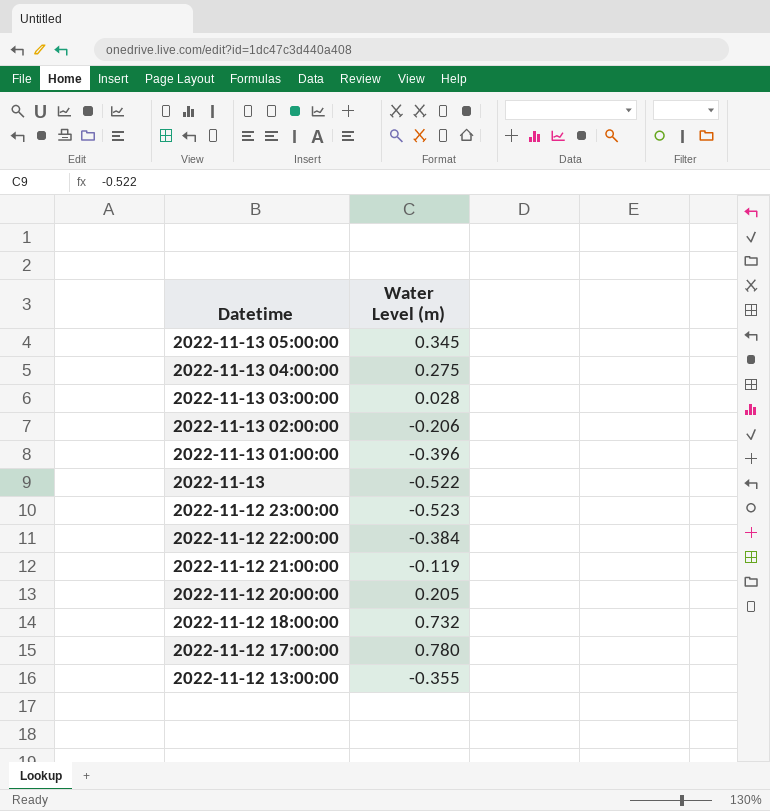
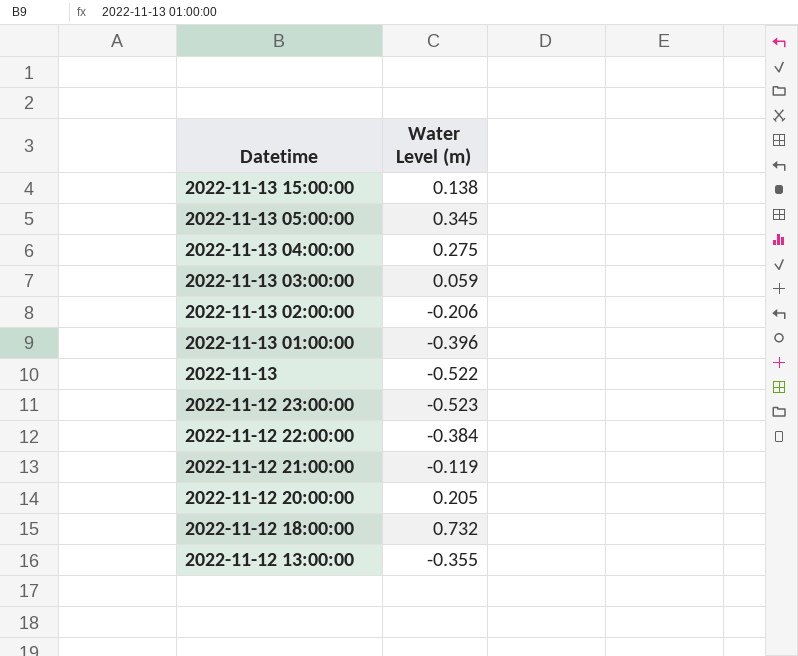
row 2022-11-12 17:00:00: 0.780 -> none
row 2022-11-13 15:00:00: none -> 0.138
2022-11-13 03:00:00 | Water Level (m): 0.028 -> 0.059

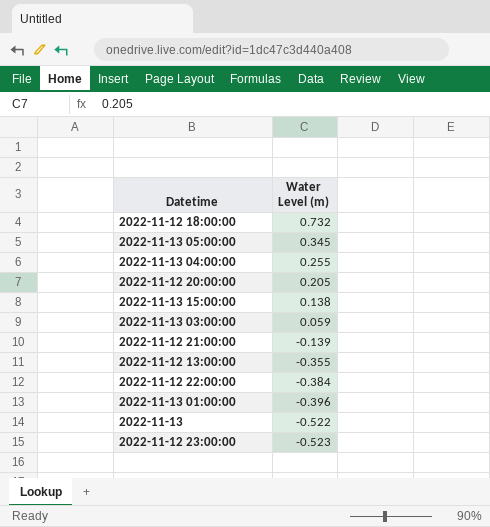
row order: Datetime descending -> Water Level (m) descending
row 2022-11-13 02:00:00: -0.206 -> none
2022-11-13 04:00:00 | Water Level (m): 0.275 -> 0.255
2022-11-12 21:00:00 | Water Level (m): -0.119 -> -0.139

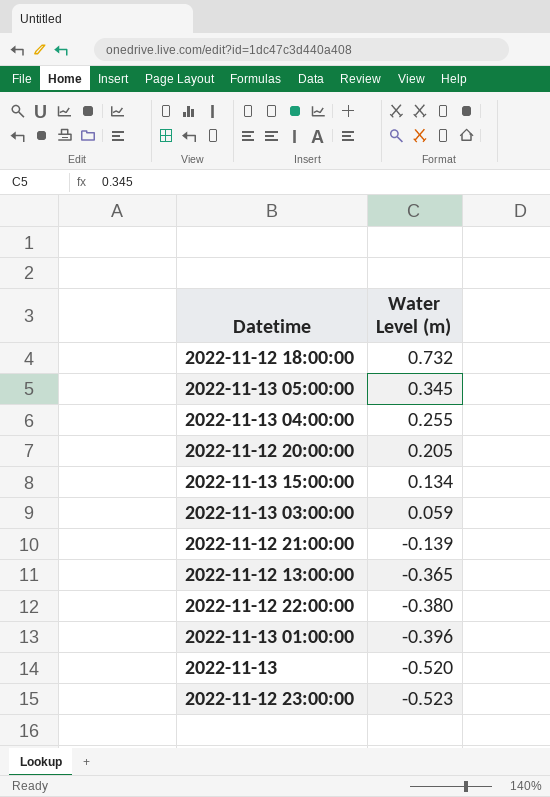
2022-11-13 15:00:00 | Water Level (m): 0.138 -> 0.134
2022-11-12 13:00:00 | Water Level (m): -0.355 -> -0.365
2022-11-12 22:00:00 | Water Level (m): -0.384 -> -0.380
2022-11-13 | Water Level (m): -0.522 -> -0.520

